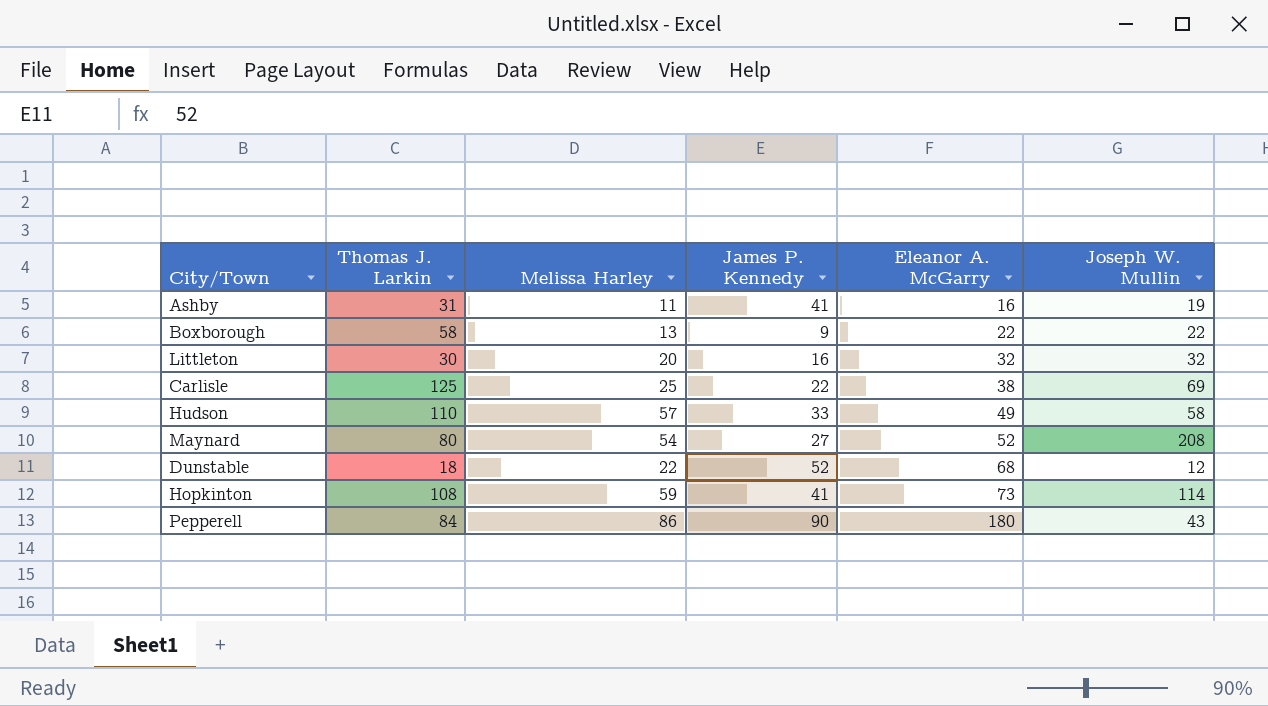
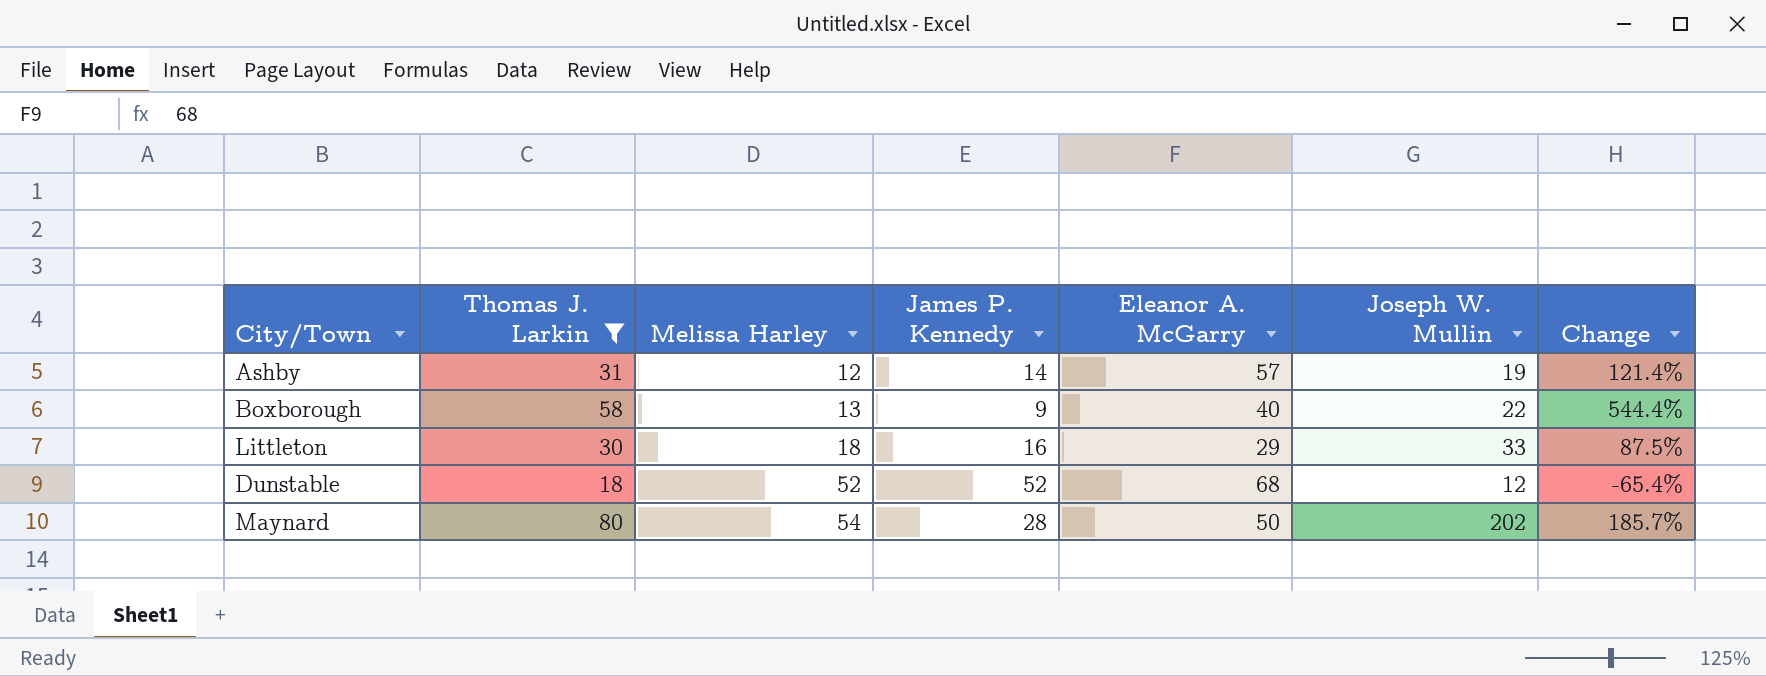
filter: none -> Thomas J. Larkin <= 80
row order: Eleanor A. McGarry ascending -> Melissa Harley ascending
column Change | formula: none -> ([Thomas J. Larkin] - [James P. Kennedy]) / [James P. Kennedy]
Ashby | Melissa Harley: 11 -> 12
Ashby | James P. Kennedy: 41 -> 14
Ashby | Eleanor A. McGarry: 16 -> 57
Boxborough | Eleanor A. McGarry: 22 -> 40
Littleton | Melissa Harley: 20 -> 18
Littleton | Eleanor A. McGarry: 32 -> 29
Littleton | Joseph W. Mullin: 32 -> 33
Dunstable | Melissa Harley: 22 -> 52
Maynard | James P. Kennedy: 27 -> 28
Maynard | Eleanor A. McGarry: 52 -> 50
Maynard | Joseph W. Mullin: 208 -> 202

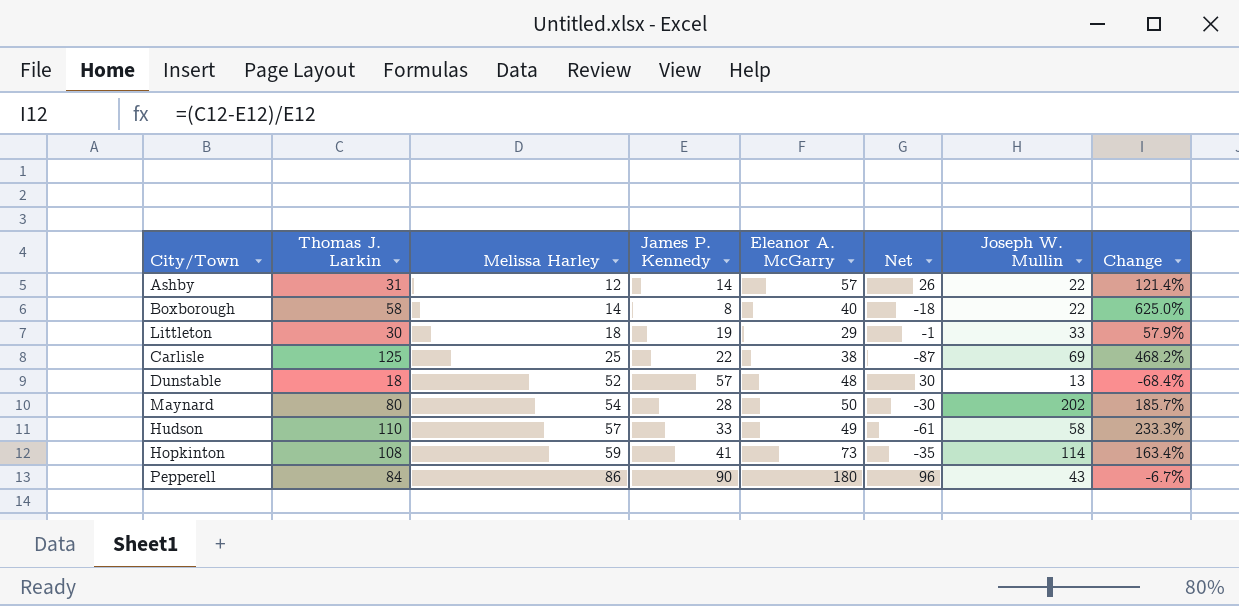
filter: Thomas J. Larkin <= 80 -> none
column Net | formula: none -> [Eleanor A. McGarry] - [Thomas J. Larkin]
Ashby | Joseph W. Mullin: 19 -> 22
Boxborough | Melissa Harley: 13 -> 14
Boxborough | James P. Kennedy: 9 -> 8
Boxborough | Change: 544.4% -> 625.0%
Littleton | James P. Kennedy: 16 -> 19
Littleton | Change: 87.5% -> 57.9%
Dunstable | James P. Kennedy: 52 -> 57
Dunstable | Eleanor A. McGarry: 68 -> 48
Dunstable | Joseph W. Mullin: 12 -> 13
Dunstable | Change: -65.4% -> -68.4%

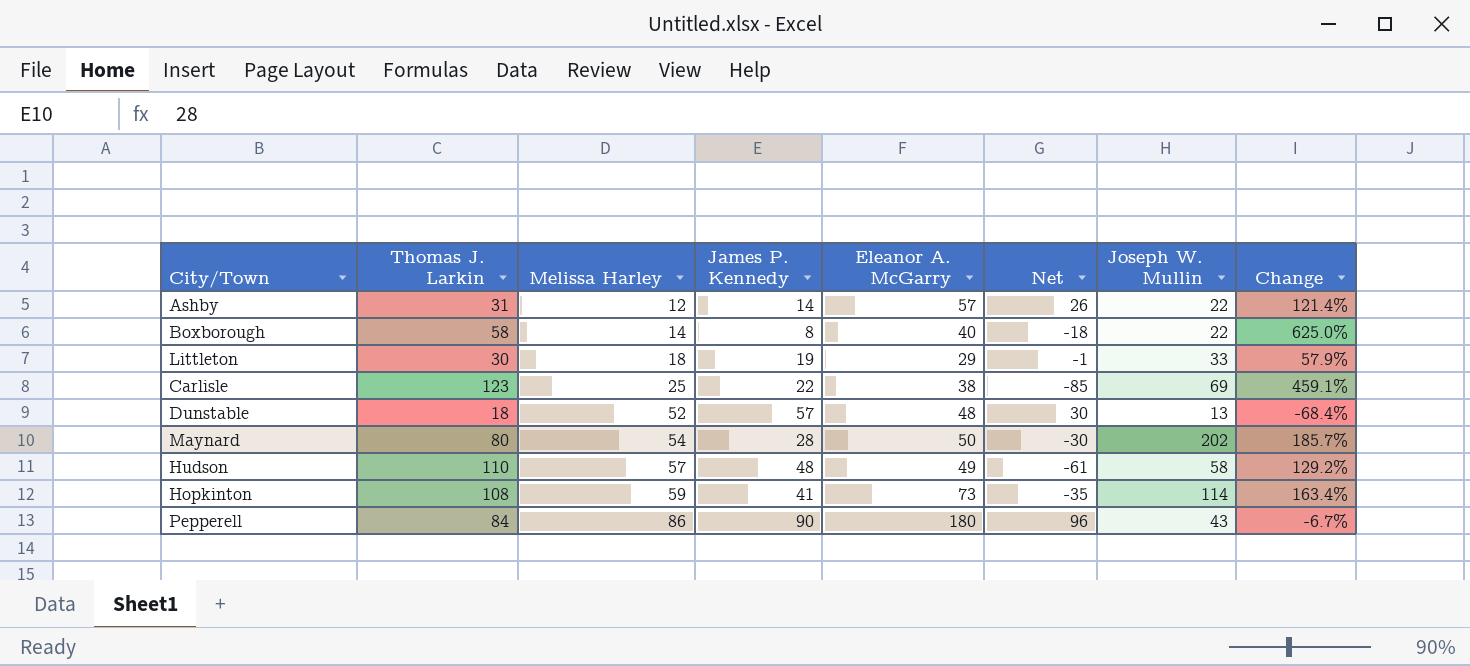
Carlisle | Thomas J. Larkin: 125 -> 123
Carlisle | Net: -87 -> -85
Carlisle | Change: 468.2% -> 459.1%
Hudson | James P. Kennedy: 33 -> 48
Hudson | Change: 233.3% -> 129.2%

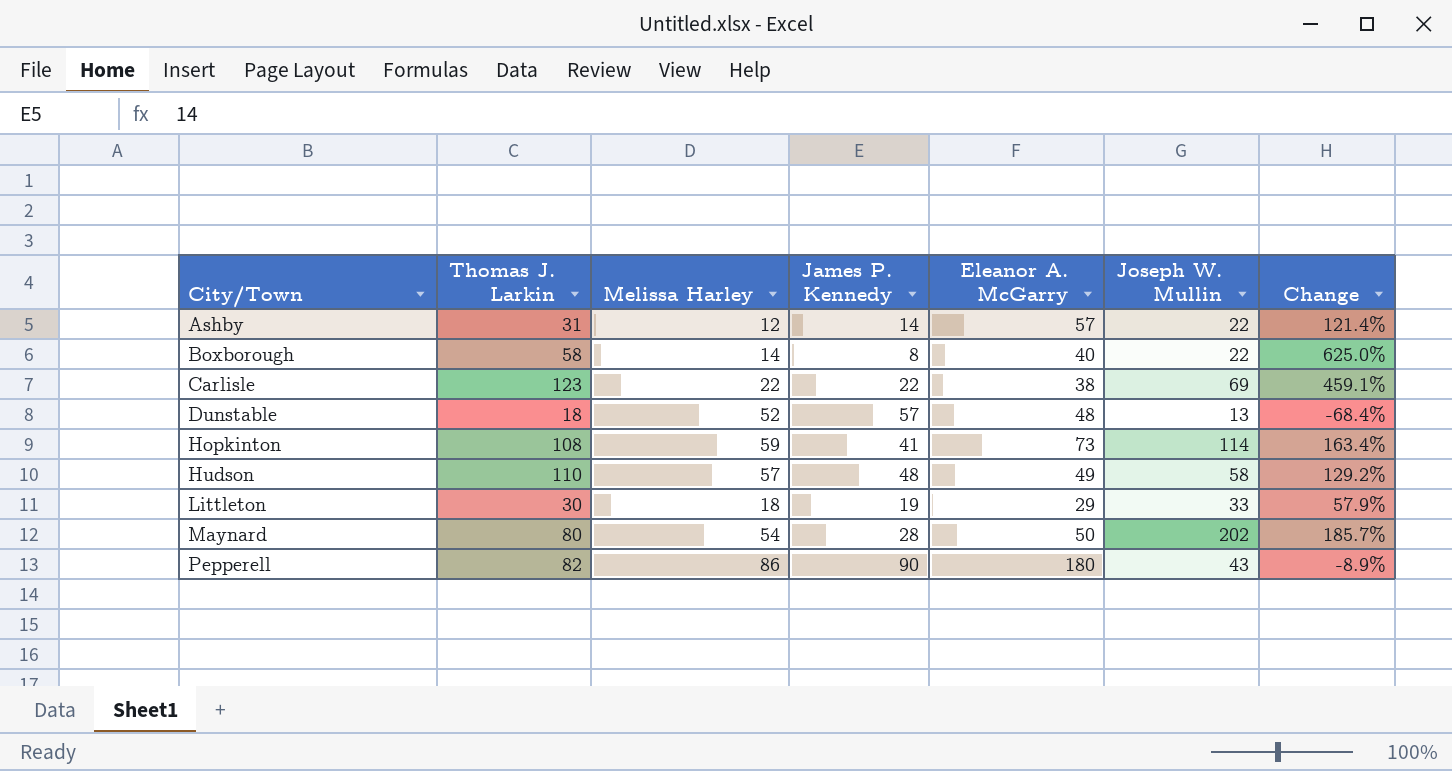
row order: Melissa Harley ascending -> City/Town ascending
column Net | formula: [Eleanor A. McGarry] - [Thomas J. Larkin] -> none
Carlisle | Melissa Harley: 25 -> 22
Pepperell | Thomas J. Larkin: 84 -> 82
Pepperell | Change: -6.7% -> -8.9%

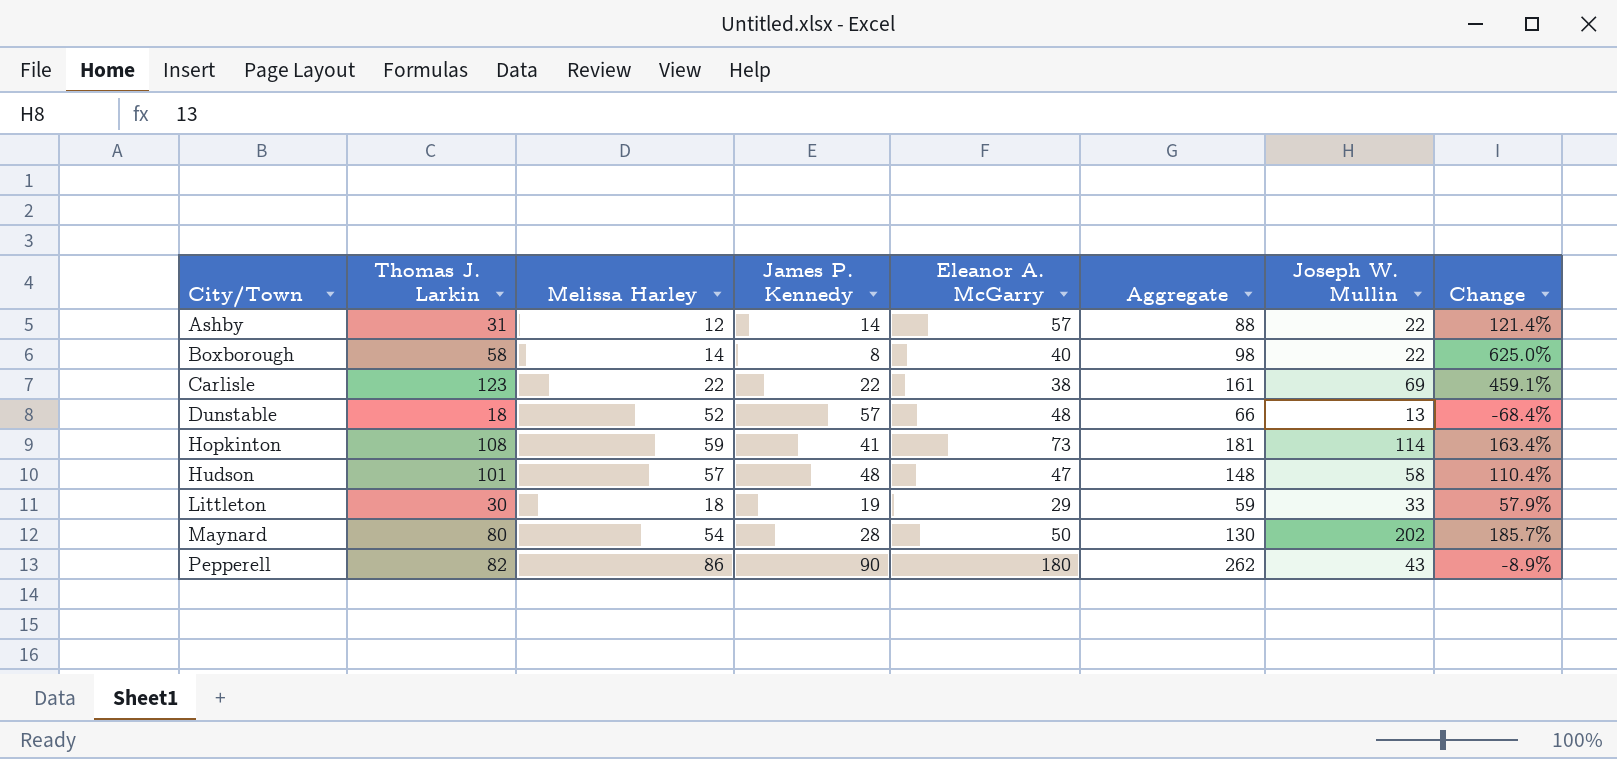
column Aggregate | formula: none -> [Thomas J. Larkin] + [Eleanor A. McGarry]
Hudson | Thomas J. Larkin: 110 -> 101
Hudson | Eleanor A. McGarry: 49 -> 47
Hudson | Change: 129.2% -> 110.4%

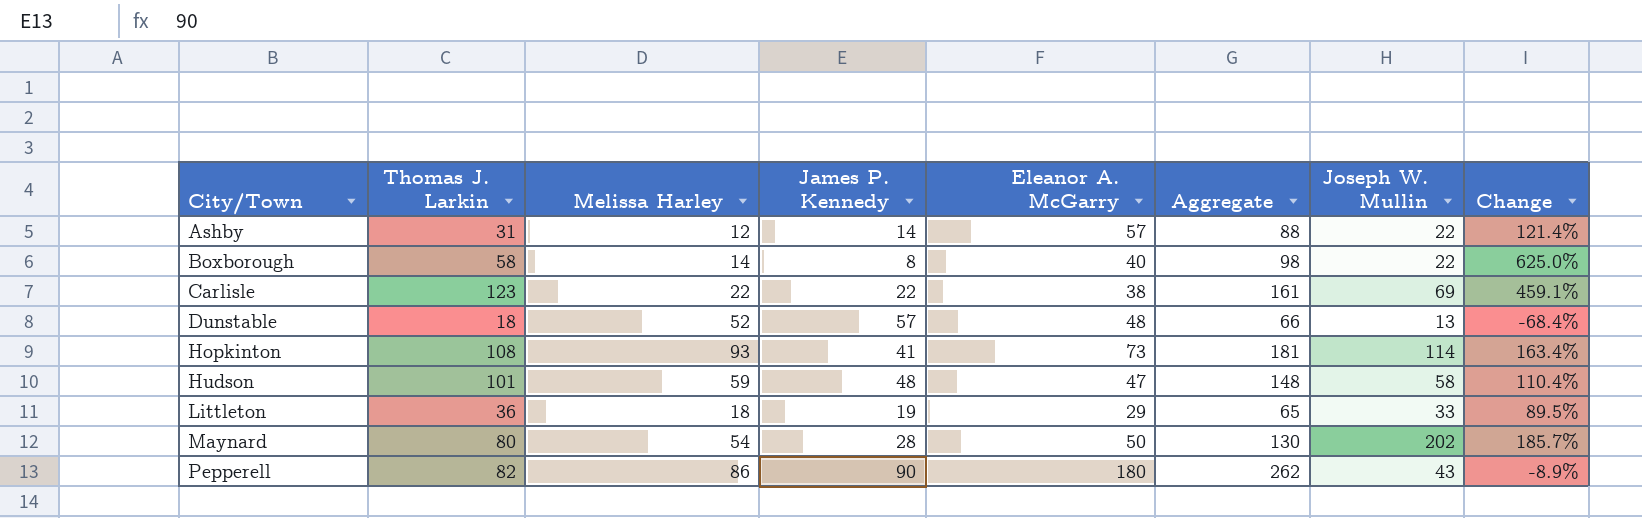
Hopkinton | Melissa Harley: 59 -> 93
Hudson | Melissa Harley: 57 -> 59
Littleton | Thomas J. Larkin: 30 -> 36
Littleton | Aggregate: 59 -> 65
Littleton | Change: 57.9% -> 89.5%

